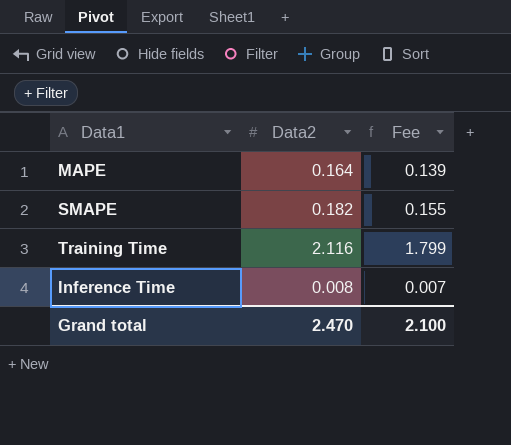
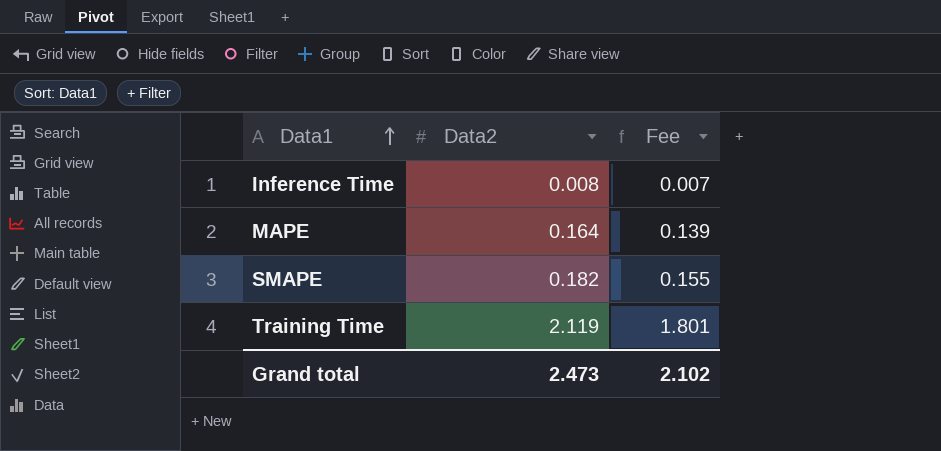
row order: none -> Data1 ascending
Training Time | Data2: 2.116 -> 2.119
Training Time | Fee: 1.799 -> 1.801
Grand total | Data2: 2.470 -> 2.473
Grand total | Fee: 2.100 -> 2.102

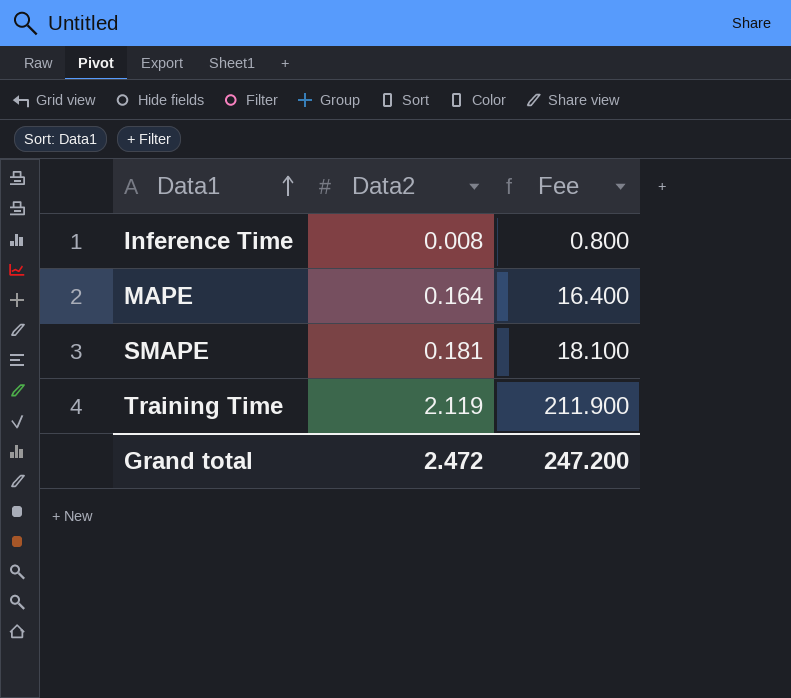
column Fee | formula: [Data2] * 0.85 -> [Data2] * 100
SMAPE | Data2: 0.182 -> 0.181
Grand total | Data2: 2.473 -> 2.472
Grand total | Fee: 2.102 -> 247.200

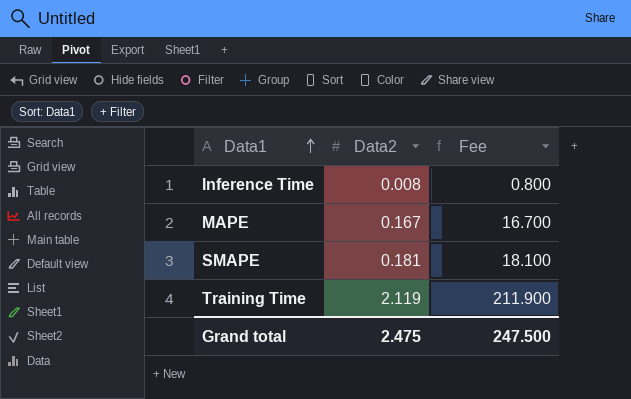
MAPE | Data2: 0.164 -> 0.167
MAPE | Fee: 16.400 -> 16.700
Grand total | Data2: 2.472 -> 2.475
Grand total | Fee: 247.200 -> 247.500

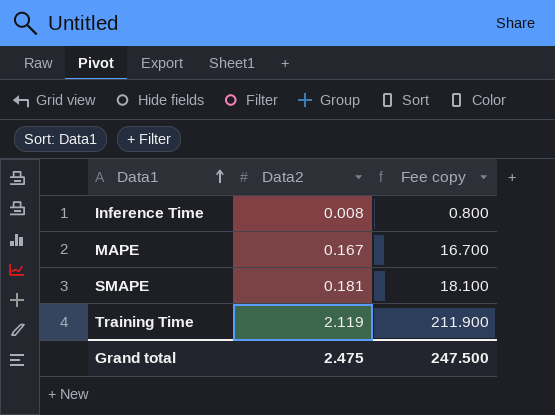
column name: Fee -> Fee copy

